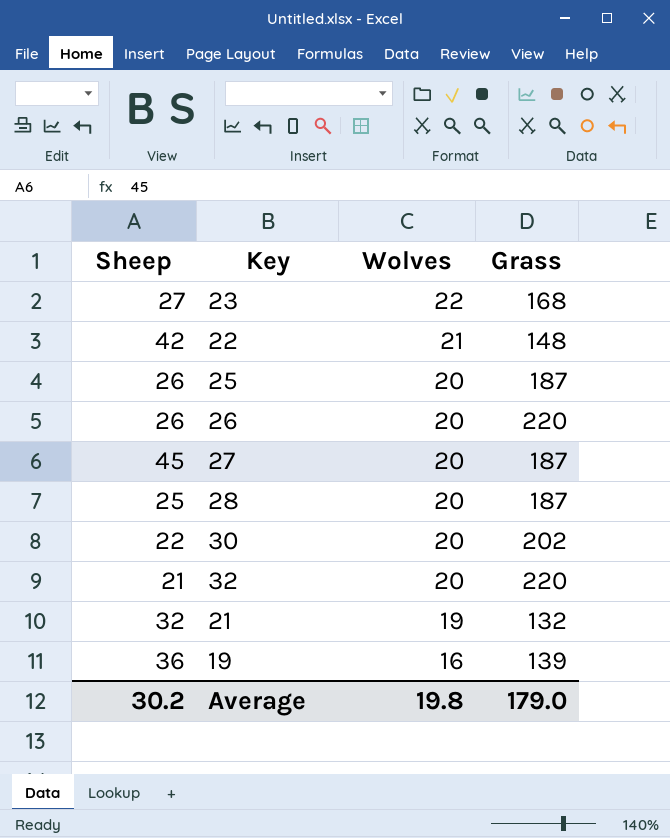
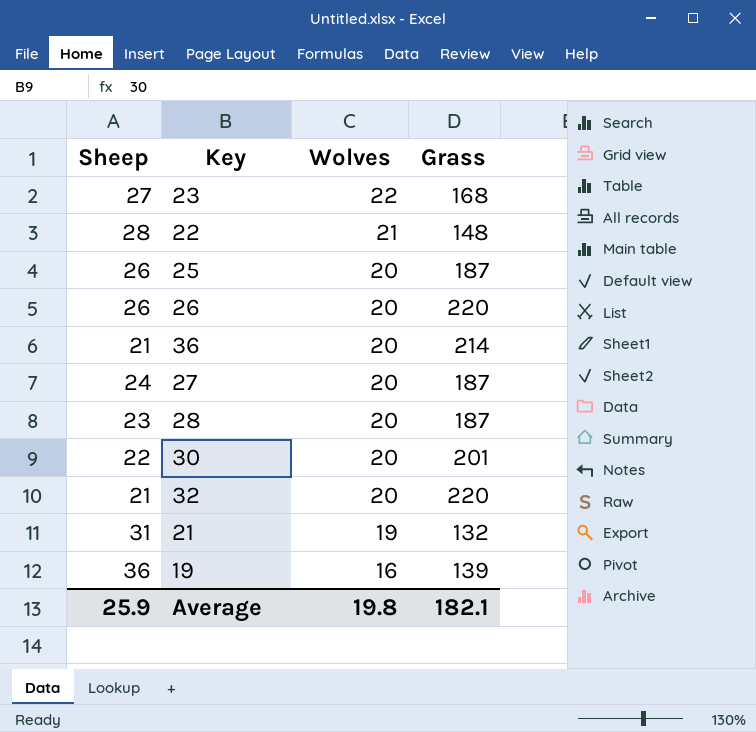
22 | Sheep: 42 -> 28
row 36: none -> 21 | 20 | 214
27 | Sheep: 45 -> 24
28 | Sheep: 25 -> 23
30 | Grass: 202 -> 201
21 | Sheep: 32 -> 31
Average | Sheep: 30.2 -> 25.9
Average | Grass: 179.0 -> 182.1

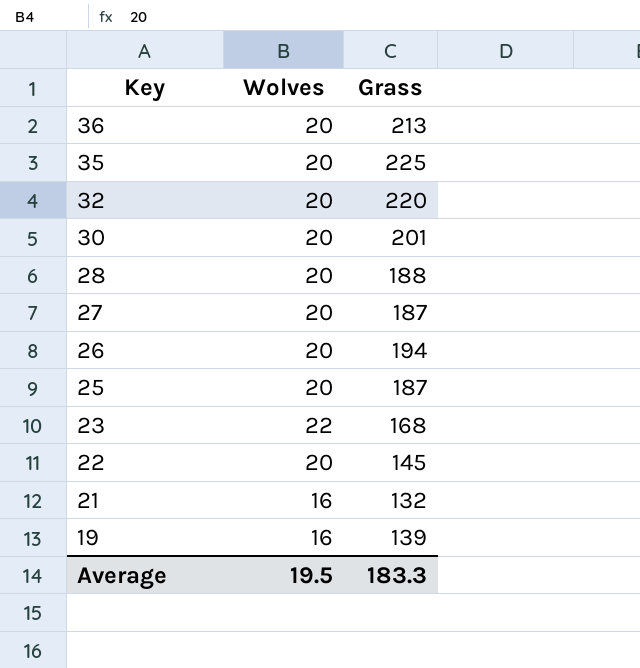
row order: Wolves descending -> Key descending
column Sheep | position: 1 -> none
36 | Grass: 214 -> 213
row 35: none -> 20 | 225
28 | Grass: 187 -> 188
26 | Grass: 220 -> 194
22 | Wolves: 21 -> 20
22 | Grass: 148 -> 145
21 | Wolves: 19 -> 16
Average | Wolves: 19.8 -> 19.5
Average | Grass: 182.1 -> 183.3

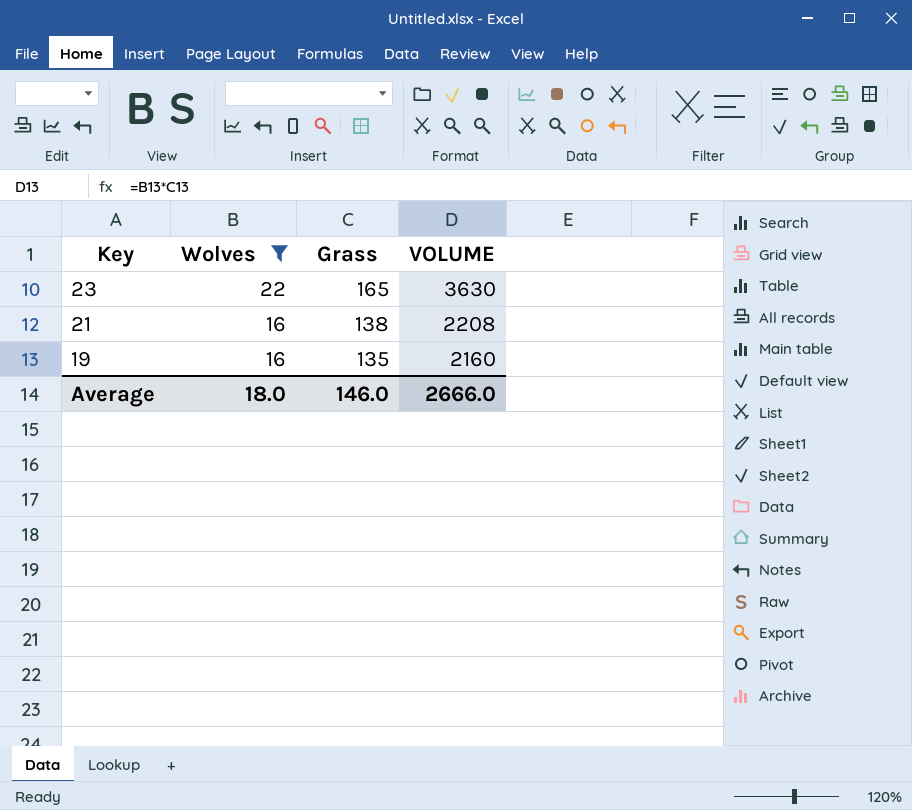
filter: none -> Wolves != 20
column VOLUME | formula: none -> [Wolves] * [Grass]
23 | Grass: 168 -> 165
21 | Grass: 132 -> 138
19 | Grass: 139 -> 135
Average | Wolves: 19.5 -> 18.0
Average | Grass: 183.3 -> 146.0

